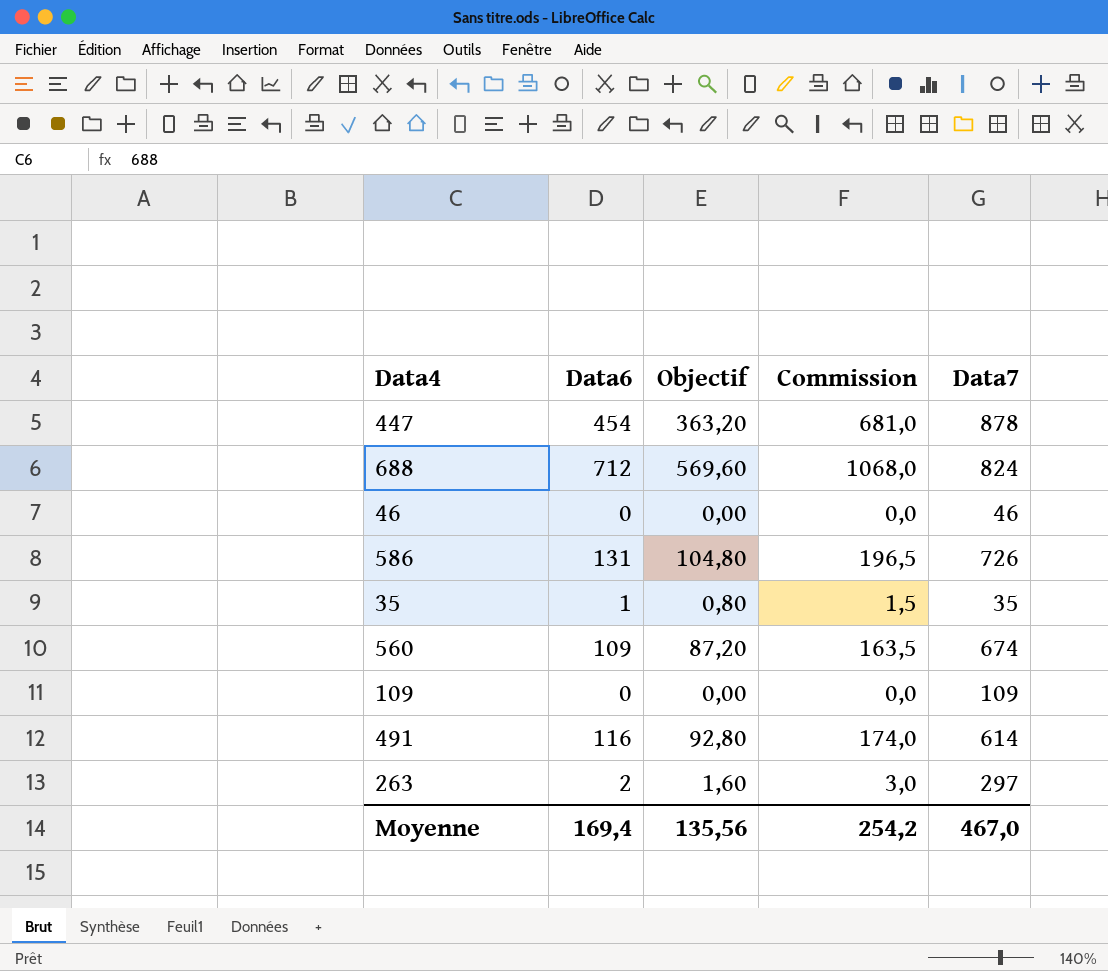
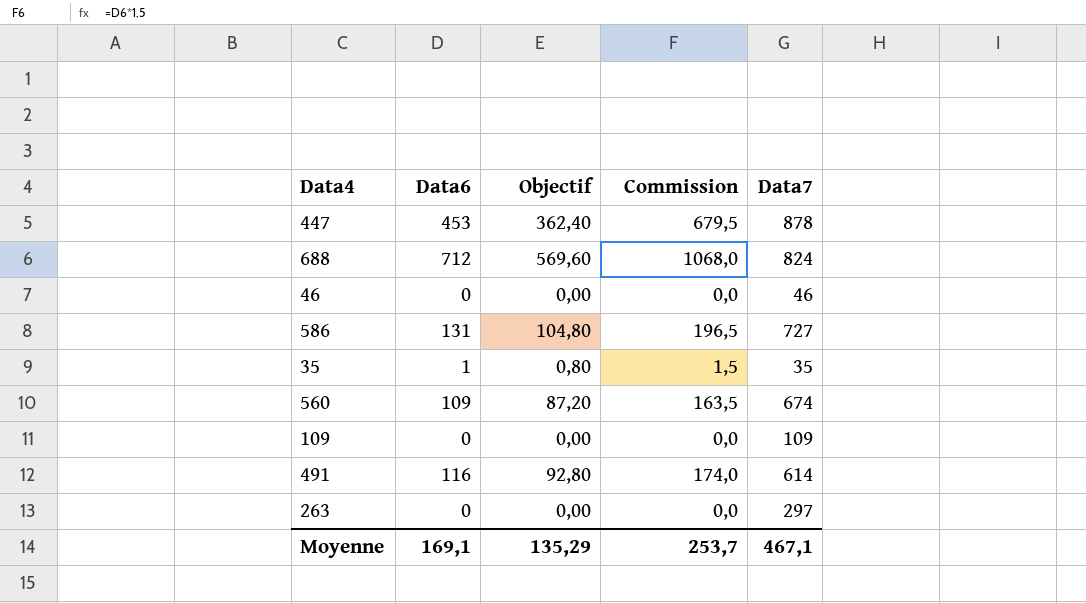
447 | Data6: 454 -> 453
447 | Objectif: 363,20 -> 362,40
447 | Commission: 681,0 -> 679,5
586 | Data7: 726 -> 727
263 | Data6: 2 -> 0
263 | Objectif: 1,60 -> 0,00
263 | Commission: 3,0 -> 0,0
Moyenne | Data6: 169,4 -> 169,1
Moyenne | Objectif: 135,56 -> 135,29
Moyenne | Commission: 254,2 -> 253,7
Moyenne | Data7: 467,0 -> 467,1

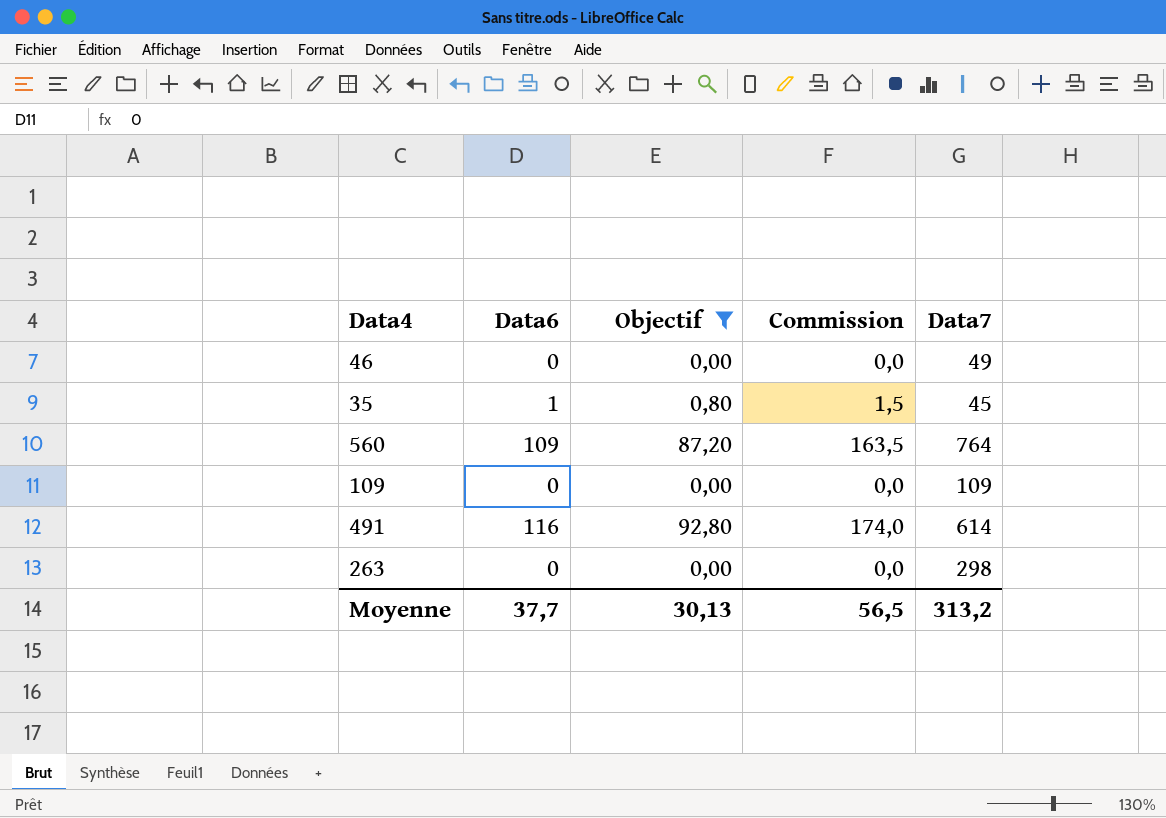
filter: none -> Objectif <= 92,80
46 | Data7: 46 -> 49
35 | Data7: 35 -> 45
560 | Data7: 674 -> 764
263 | Data7: 297 -> 298
Moyenne | Data6: 169,1 -> 37,7
Moyenne | Objectif: 135,29 -> 30,13
Moyenne | Commission: 253,7 -> 56,5
Moyenne | Data7: 467,1 -> 313,2

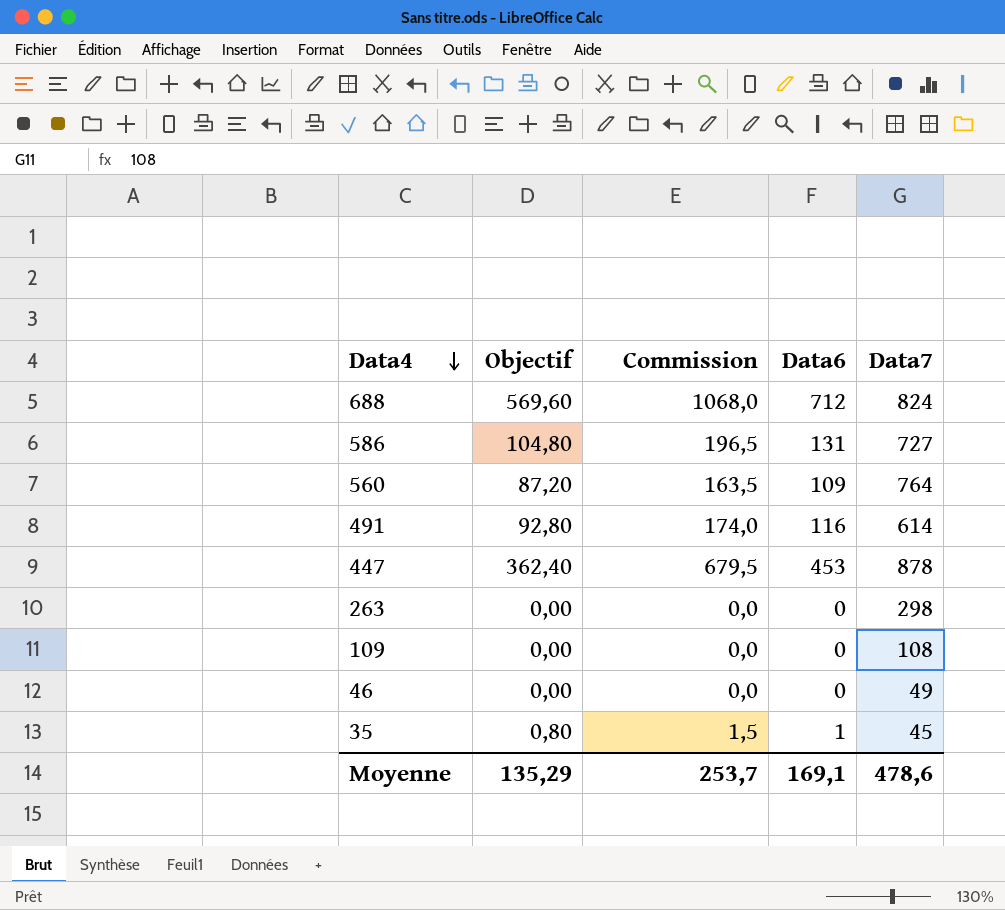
filter: Objectif <= 92,80 -> none
row order: none -> Data4 descending
column Data6 | position: 2 -> 4
109 | Data7: 109 -> 108
Moyenne | Objectif: 30,13 -> 135,29
Moyenne | Commission: 56,5 -> 253,7
Moyenne | Data6: 37,7 -> 169,1
Moyenne | Data7: 313,2 -> 478,6

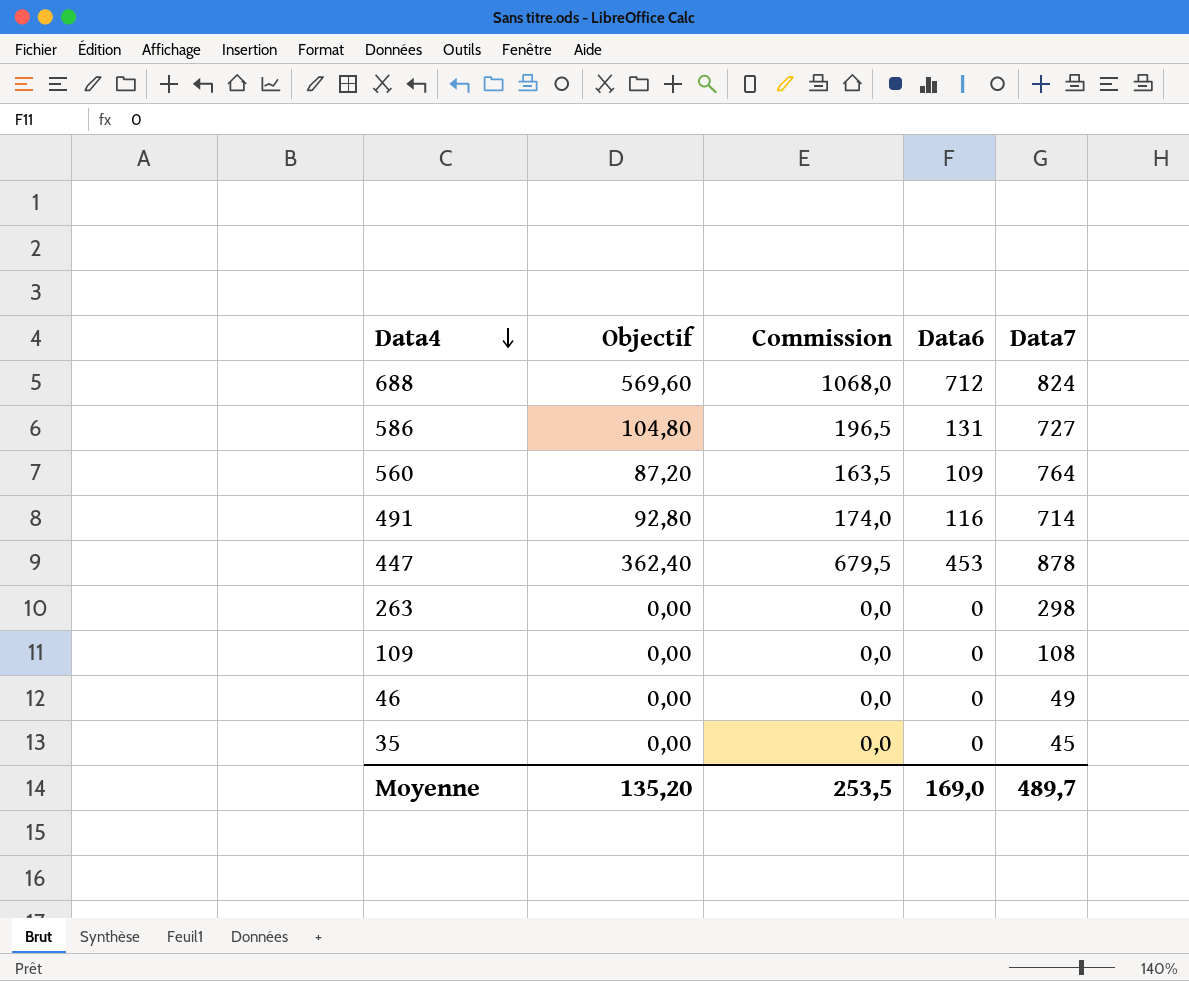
491 | Data7: 614 -> 714
35 | Objectif: 0,80 -> 0,00
35 | Commission: 1,5 -> 0,0
35 | Data6: 1 -> 0
Moyenne | Objectif: 135,29 -> 135,20
Moyenne | Commission: 253,7 -> 253,5
Moyenne | Data6: 169,1 -> 169,0
Moyenne | Data7: 478,6 -> 489,7

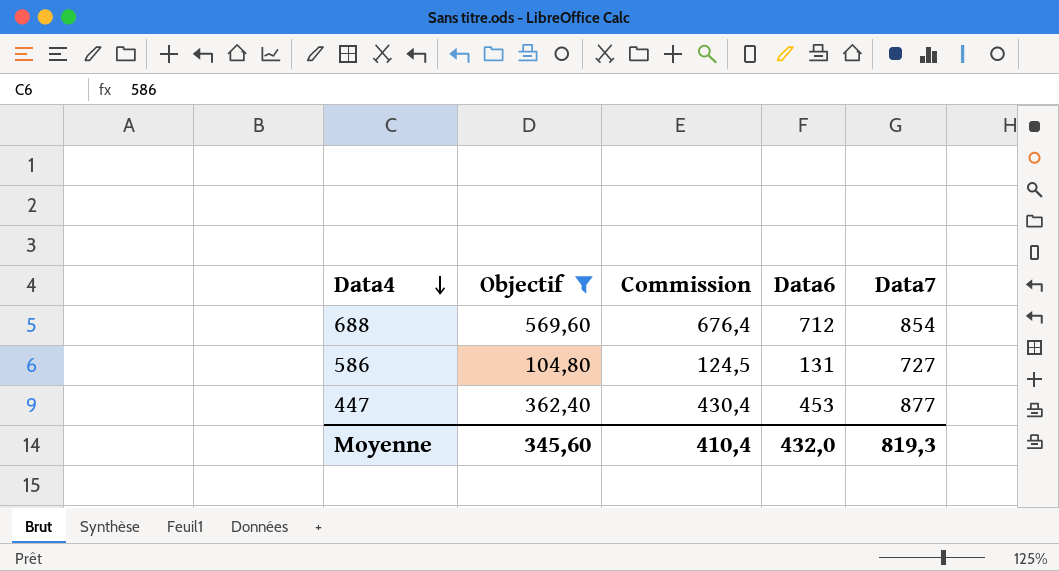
filter: none -> Objectif >= 104,80
column Commission | formula: [Data6] * 1,5 -> [Data6] * 0,95
688 | Data7: 824 -> 854
447 | Data7: 878 -> 877
Moyenne | Objectif: 135,20 -> 345,60
Moyenne | Commission: 253,5 -> 410,4
Moyenne | Data6: 169,0 -> 432,0
Moyenne | Data7: 489,7 -> 819,3

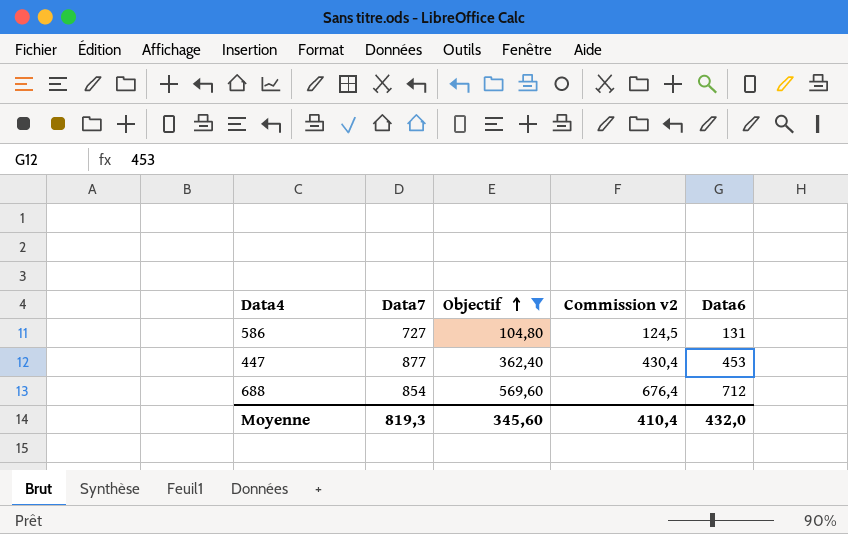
row order: Data4 descending -> Objectif ascending
column Data7 | position: 5 -> 2
column name: Commission -> Commission v2

